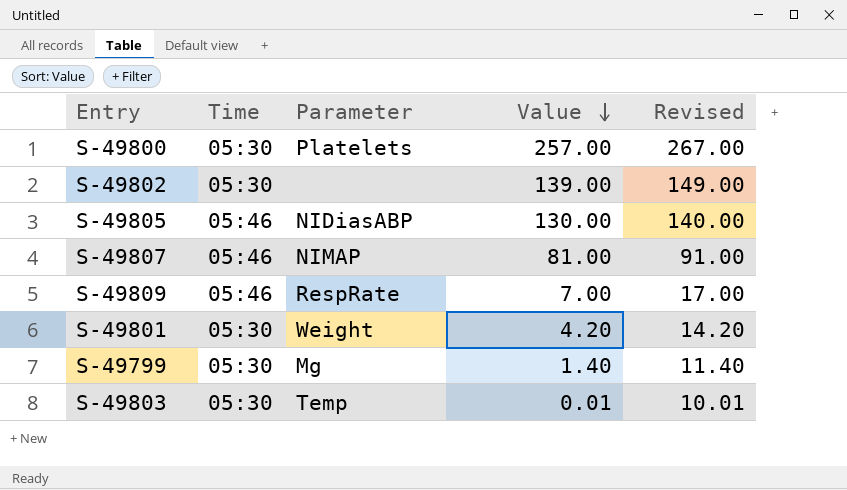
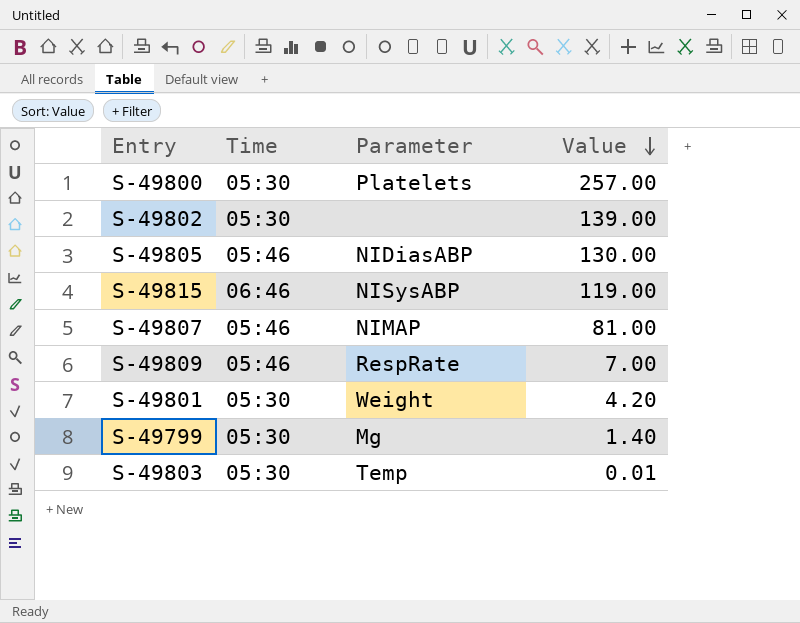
column Revised | formula: [Value] + 10 -> none
row S-49815: none -> 06:46 | NISysABP | 119.00

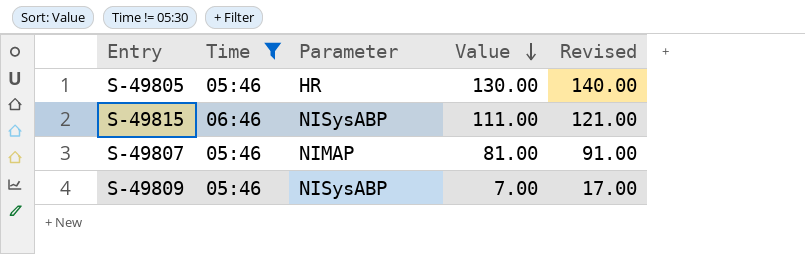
filter: none -> Time != 05:30
column Revised | formula: none -> [Value] + 10
S-49805 | Parameter: NIDiasABP -> HR
S-49815 | Value: 119.00 -> 111.00
S-49809 | Parameter: RespRate -> NISysABP

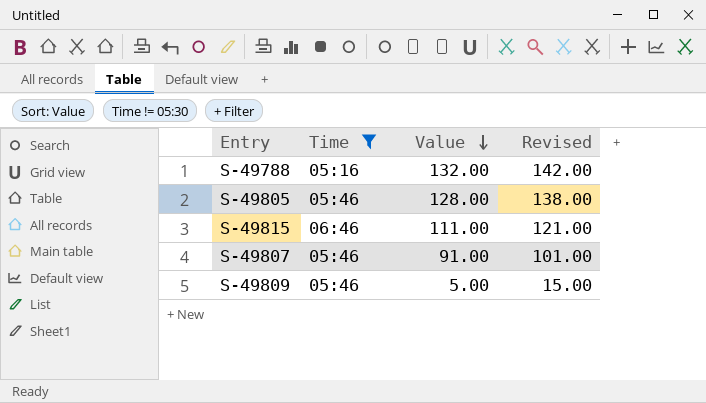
column Parameter | position: 3 -> none
row S-49788: none -> 05:16 | 132.00 | 142.00
S-49805 | Value: 130.00 -> 128.00
S-49805 | Revised: 140.00 -> 138.00
S-49807 | Value: 81.00 -> 91.00
S-49807 | Revised: 91.00 -> 101.00
S-49809 | Value: 7.00 -> 5.00
S-49809 | Revised: 17.00 -> 15.00

